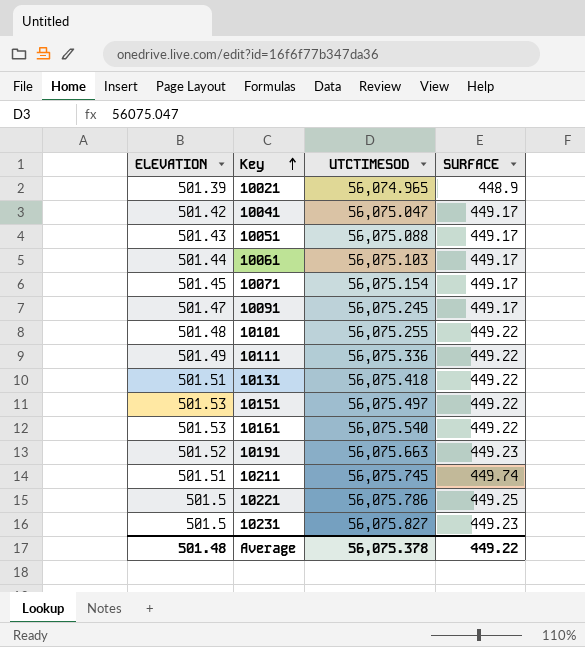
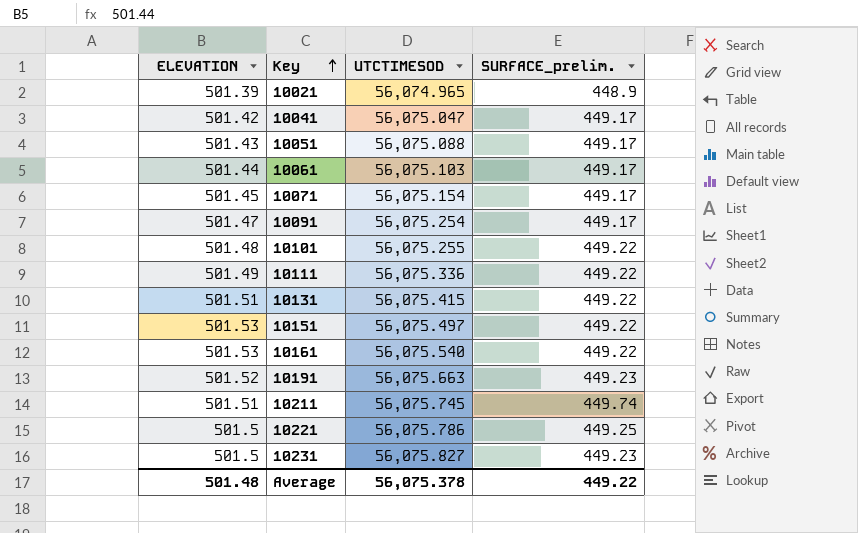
column name: SURFACE -> SURFACE_prelim.
10091 | UTCTIMESOD: 56,075.245 -> 56,075.254
10131 | UTCTIMESOD: 56,075.418 -> 56,075.415

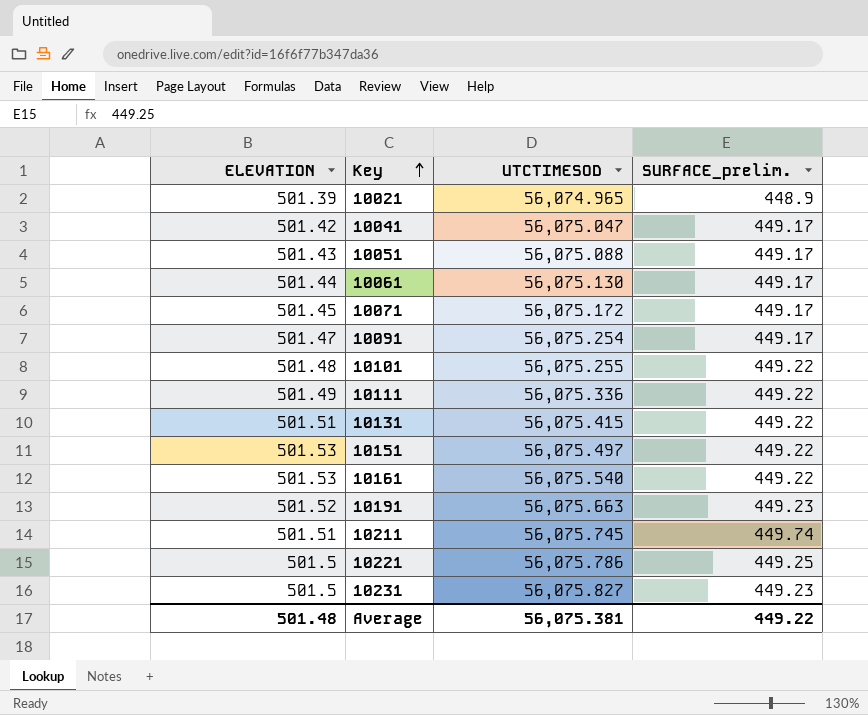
10061 | UTCTIMESOD: 56,075.103 -> 56,075.130
10071 | UTCTIMESOD: 56,075.154 -> 56,075.172
Average | UTCTIMESOD: 56,075.378 -> 56,075.381

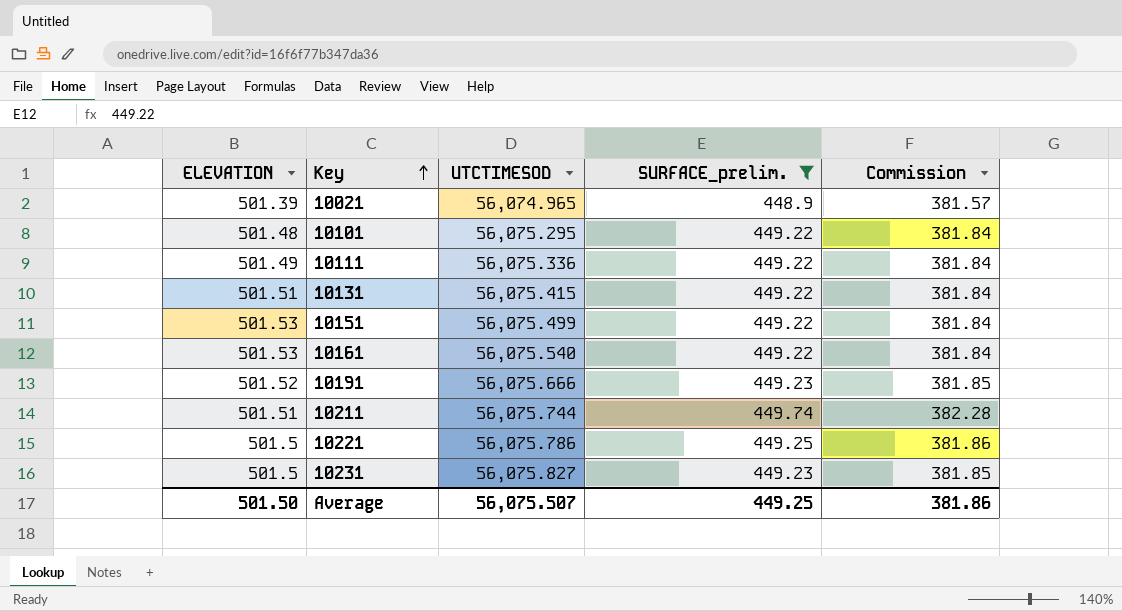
filter: none -> SURFACE_prelim. != 449.17
column Commission | formula: none -> [SURFACE_prelim.] * 0.85
10101 | UTCTIMESOD: 56,075.255 -> 56,075.295
10151 | UTCTIMESOD: 56,075.497 -> 56,075.499
10191 | UTCTIMESOD: 56,075.663 -> 56,075.666
10211 | UTCTIMESOD: 56,075.745 -> 56,075.744
Average | ELEVATION: 501.48 -> 501.50
Average | UTCTIMESOD: 56,075.381 -> 56,075.507
Average | SURFACE_prelim.: 449.22 -> 449.25

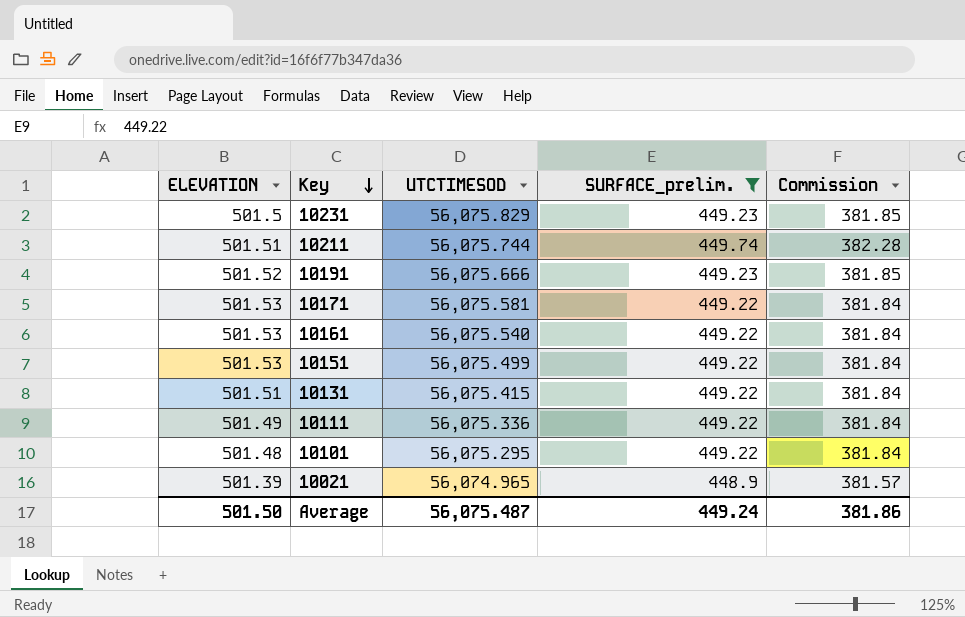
row order: Key ascending -> Key descending
row 10221: 501.5 | 56,075.786 | 449.25 | 381.86 -> none
10231 | UTCTIMESOD: 56,075.827 -> 56,075.829
row 10171: none -> 501.53 | 56,075.581 | 449.22 | 381.84
Average | UTCTIMESOD: 56,075.507 -> 56,075.487
Average | SURFACE_prelim.: 449.25 -> 449.24

